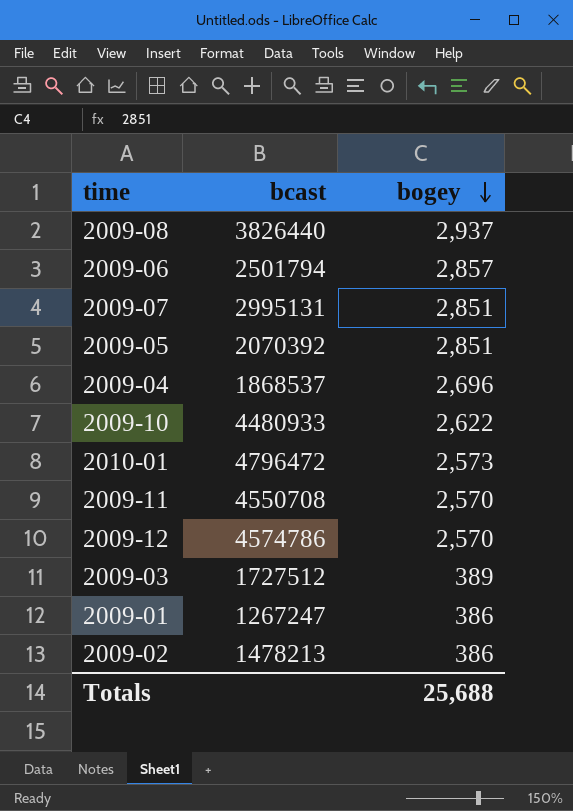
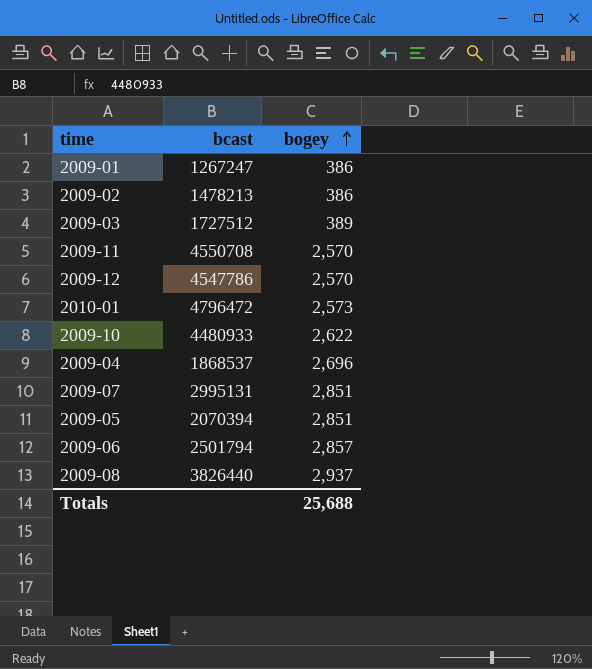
row order: bogey descending -> bogey ascending
2009-12 | bcast: 4574786 -> 4547786
2009-05 | bcast: 2070392 -> 2070394

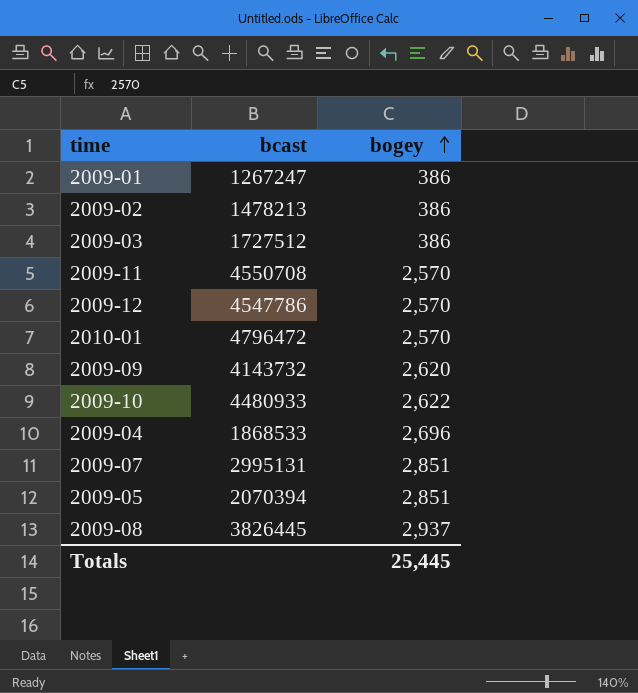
row 2009-06: 2501794 | 2,857 -> none
2009-03 | bogey: 389 -> 386
2010-01 | bogey: 2,573 -> 2,570
row 2009-09: none -> 4143732 | 2,620
2009-04 | bcast: 1868537 -> 1868533
2009-08 | bcast: 3826440 -> 3826445
Totals | bogey: 25,688 -> 25,445

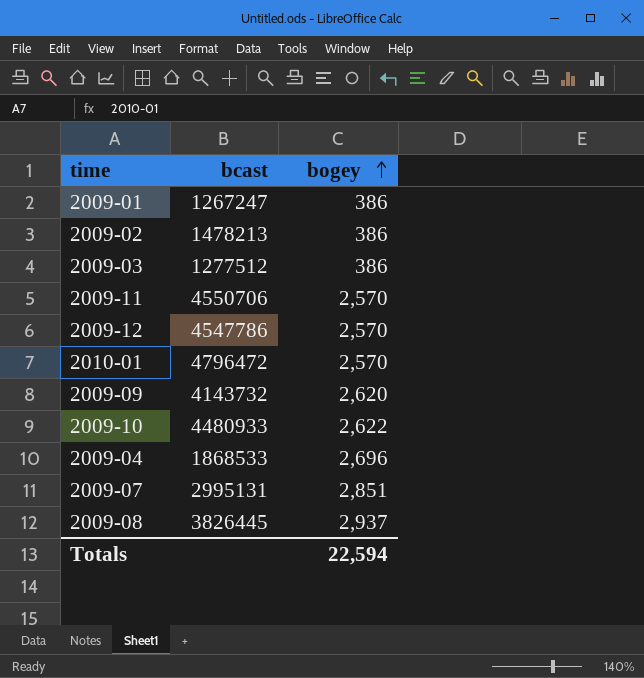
row 2009-05: 2070394 | 2,851 -> none
2009-03 | bcast: 1727512 -> 1277512
2009-11 | bcast: 4550708 -> 4550706
Totals | bogey: 25,445 -> 22,594

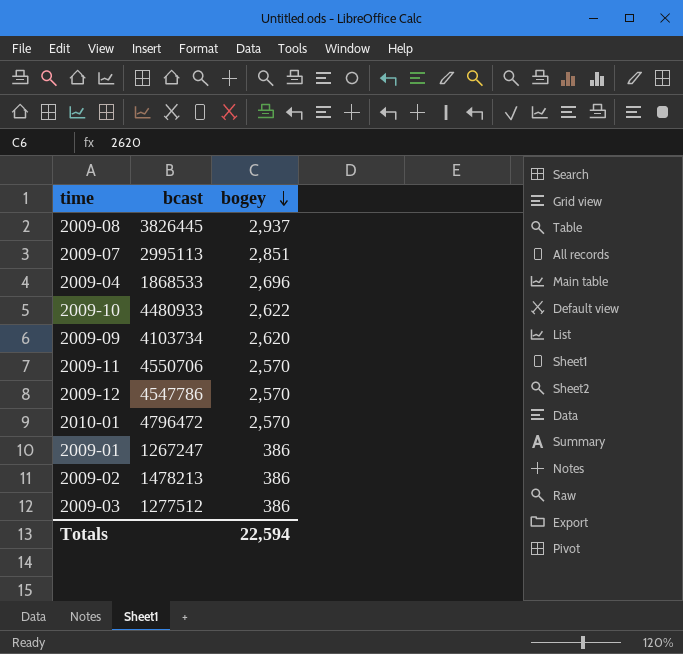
row order: bogey ascending -> bogey descending
2009-07 | bcast: 2995131 -> 2995113
2009-09 | bcast: 4143732 -> 4103734

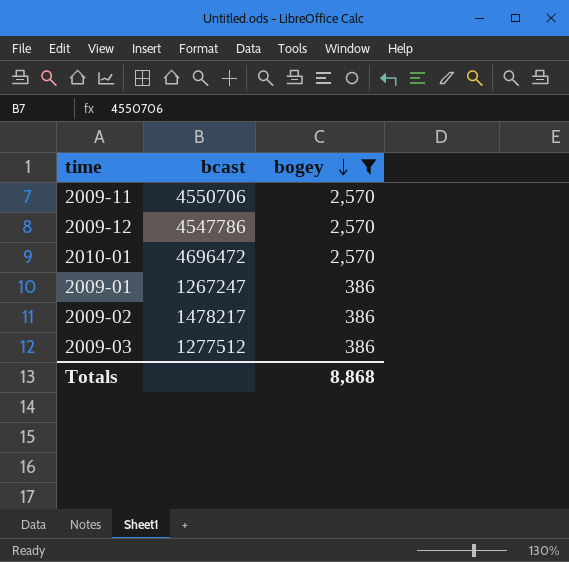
filter: none -> bogey <= 2,570
2010-01 | bcast: 4796472 -> 4696472
2009-02 | bcast: 1478213 -> 1478217
Totals | bogey: 22,594 -> 8,868

